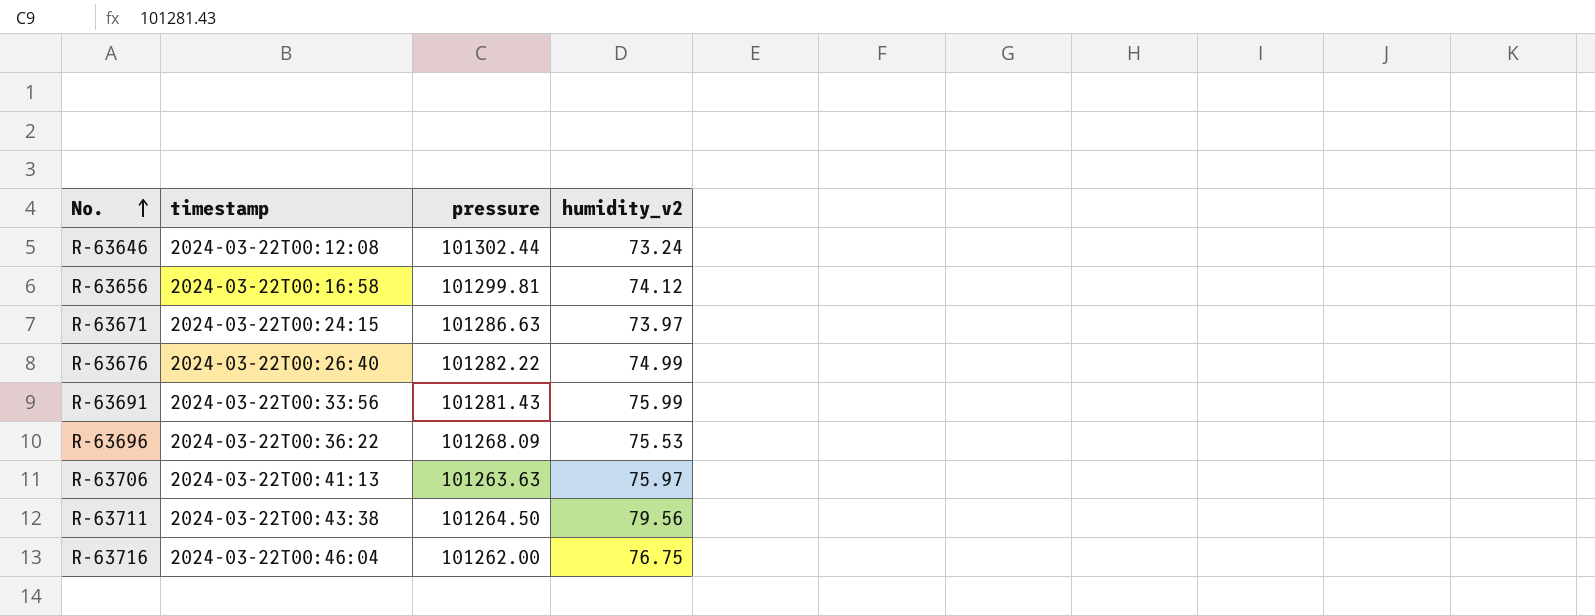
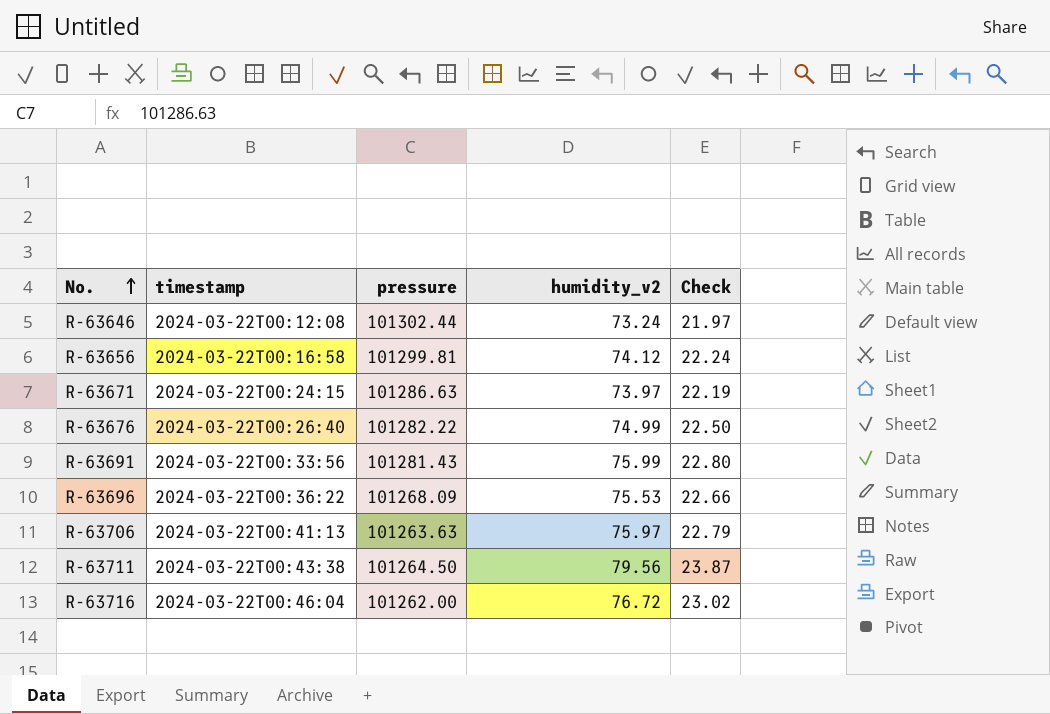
column Check | formula: none -> [humidity_v2] * 0.3
R-63716 | humidity_v2: 76.75 -> 76.72

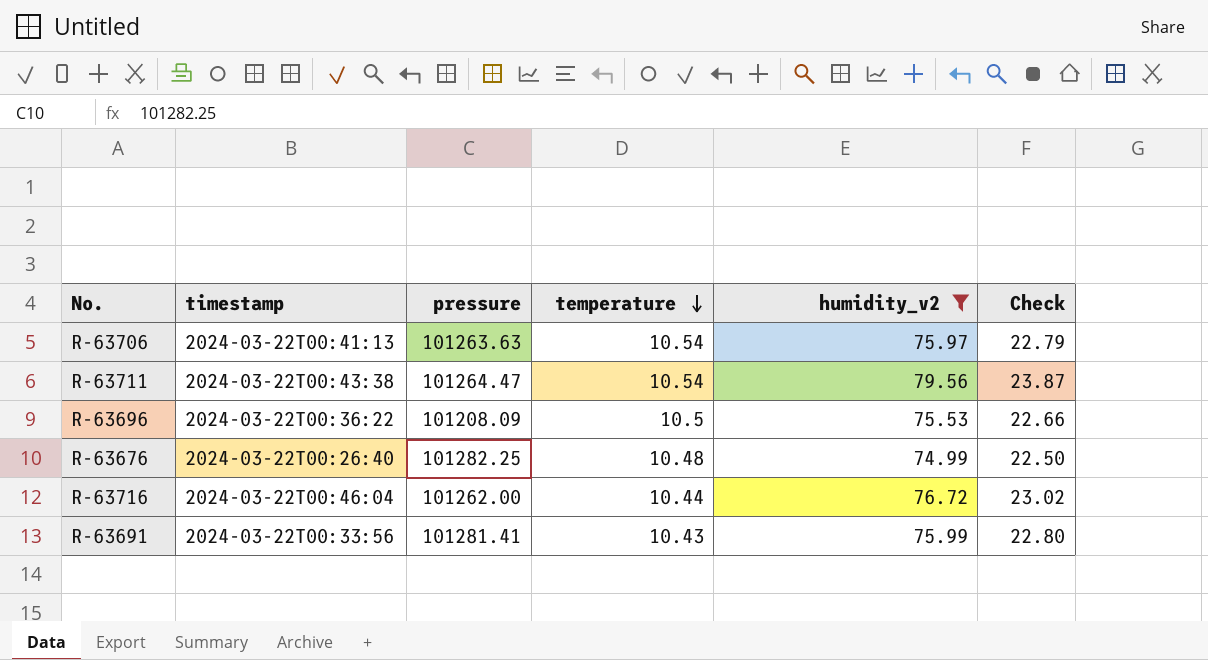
filter: none -> humidity_v2 >= 74.99
row order: No. ascending -> temperature descending
column temperature | position: none -> 4
R-63711 | pressure: 101264.50 -> 101264.47
R-63696 | pressure: 101268.09 -> 101208.09
R-63676 | pressure: 101282.22 -> 101282.25
R-63691 | pressure: 101281.43 -> 101281.41

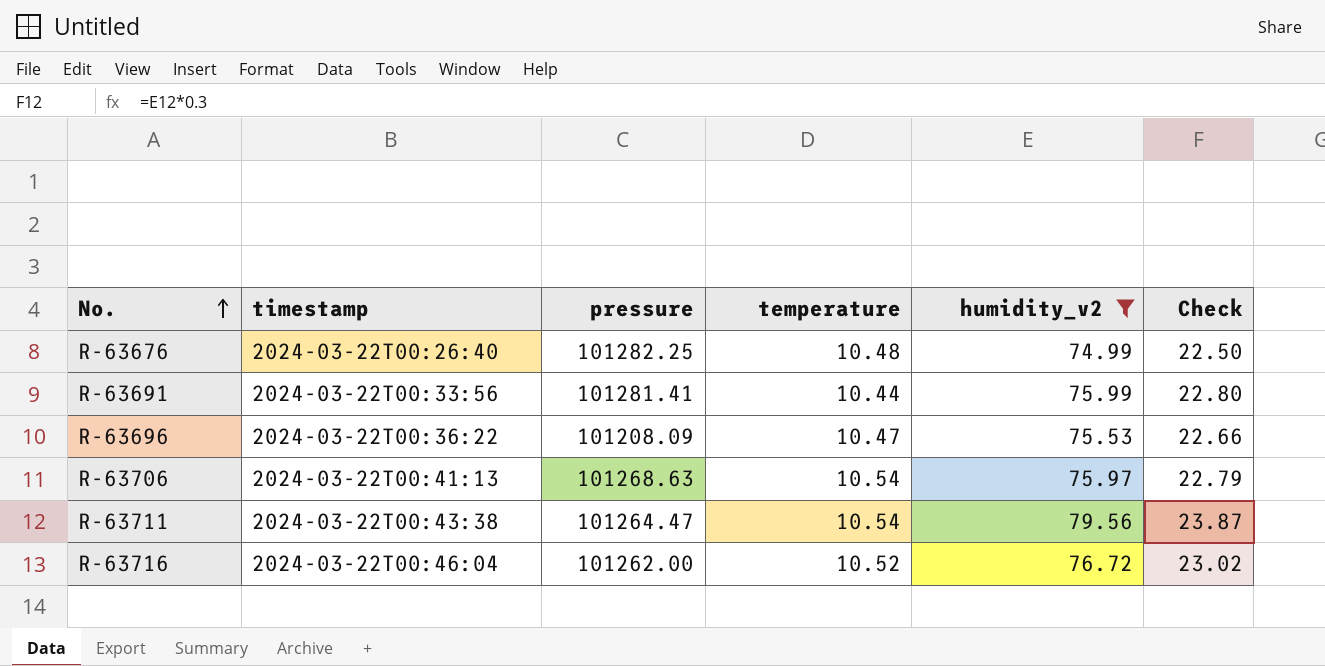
row order: temperature descending -> No. ascending
R-63691 | temperature: 10.43 -> 10.44
R-63696 | temperature: 10.5 -> 10.47
R-63706 | pressure: 101263.63 -> 101268.63
R-63716 | temperature: 10.44 -> 10.52

